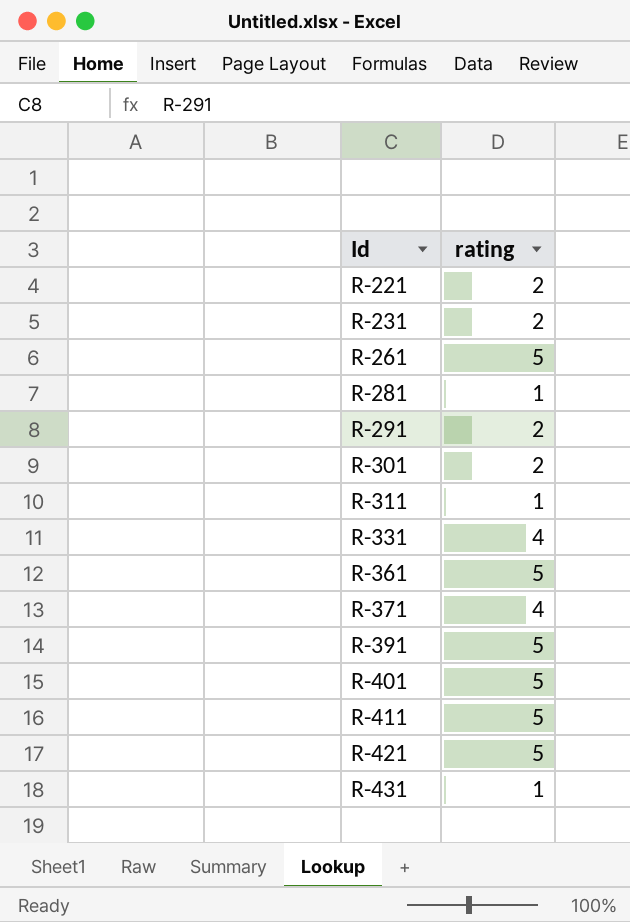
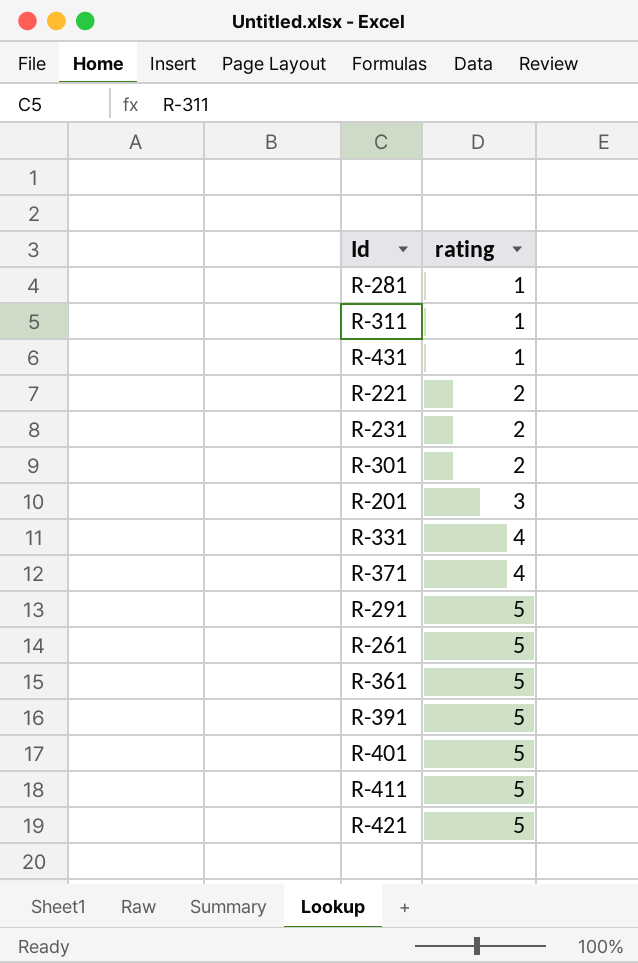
row order: Id ascending -> rating ascending
row R-201: none -> 3
R-291 | rating: 2 -> 5

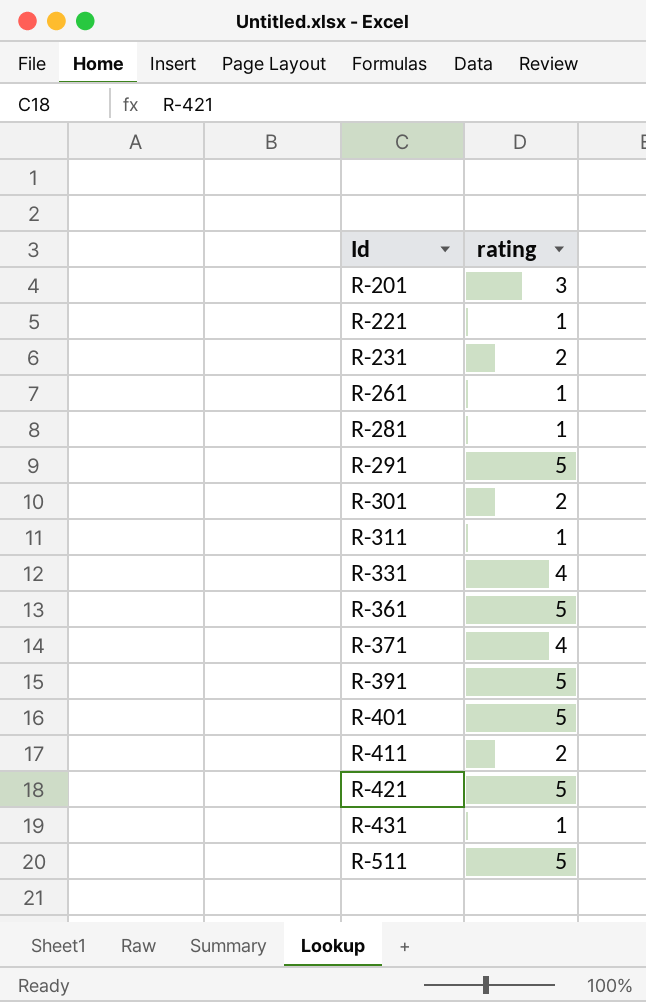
row order: rating ascending -> Id ascending
R-221 | rating: 2 -> 1
R-261 | rating: 5 -> 1
R-411 | rating: 5 -> 2
row R-511: none -> 5

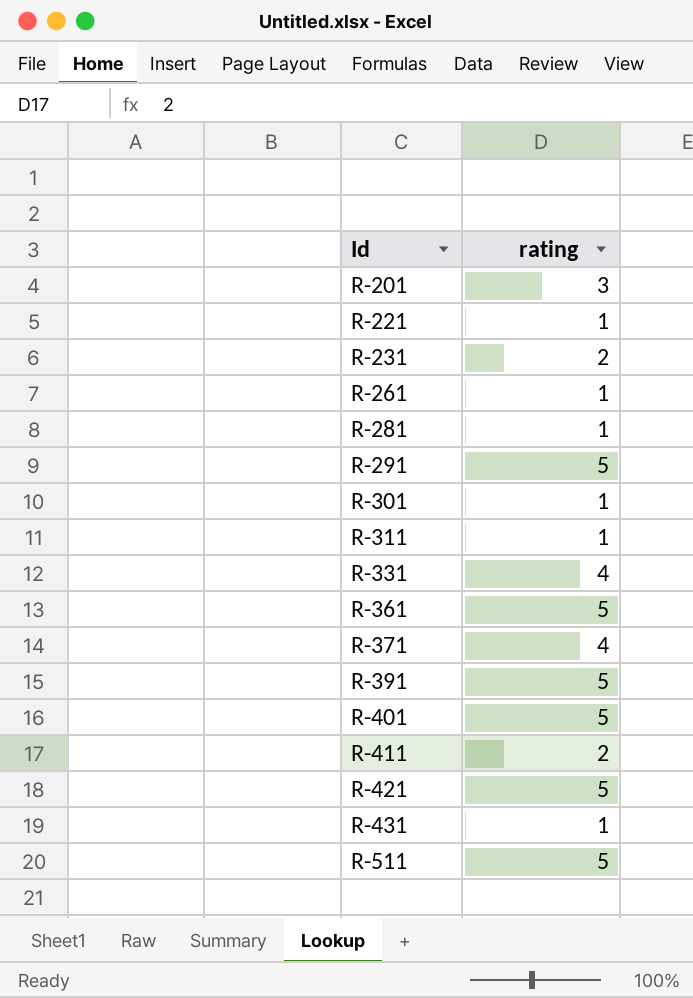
R-301 | rating: 2 -> 1

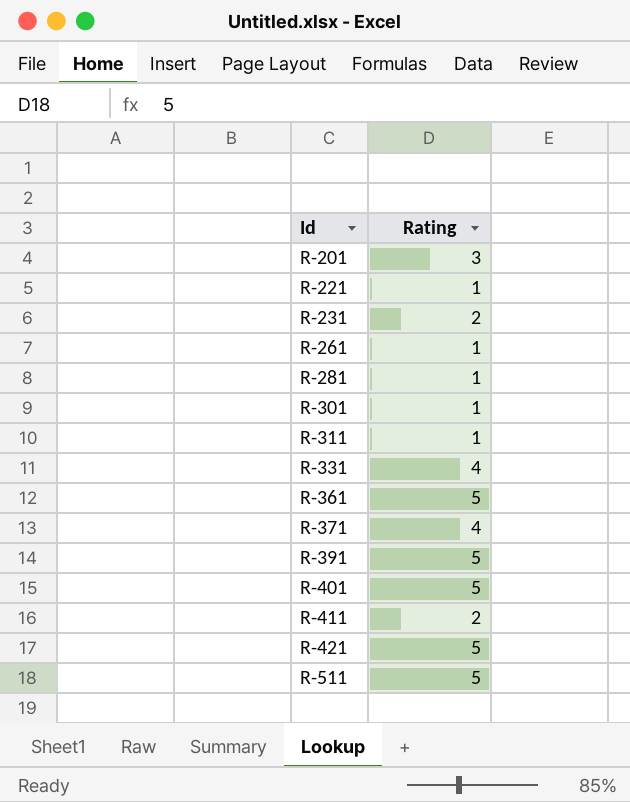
column name: rating -> Rating
row R-291: 5 -> none
row R-431: 1 -> none

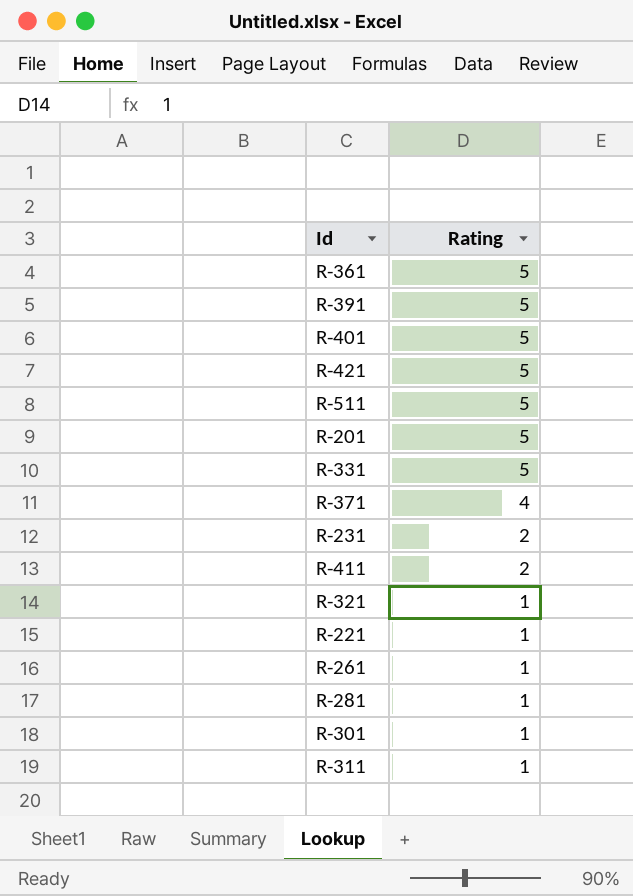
row order: Id ascending -> Rating descending
R-201 | Rating: 3 -> 5
R-331 | Rating: 4 -> 5
row R-321: none -> 1

